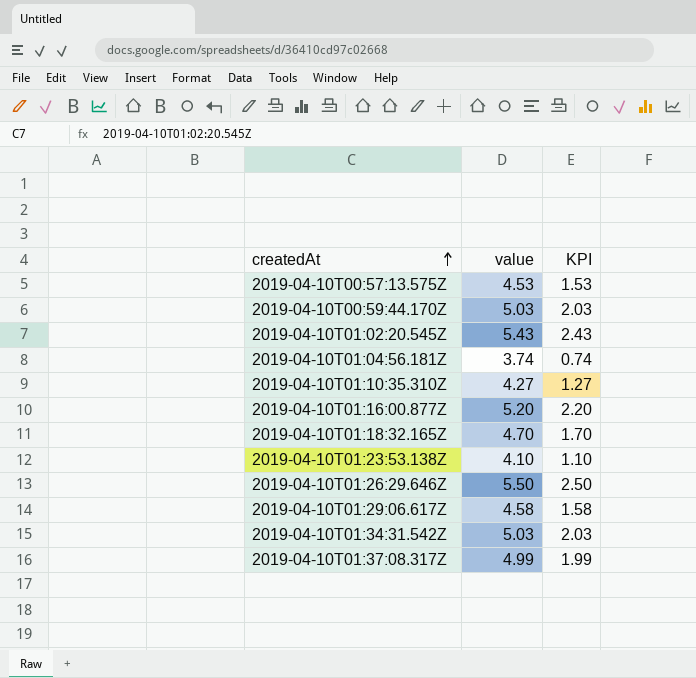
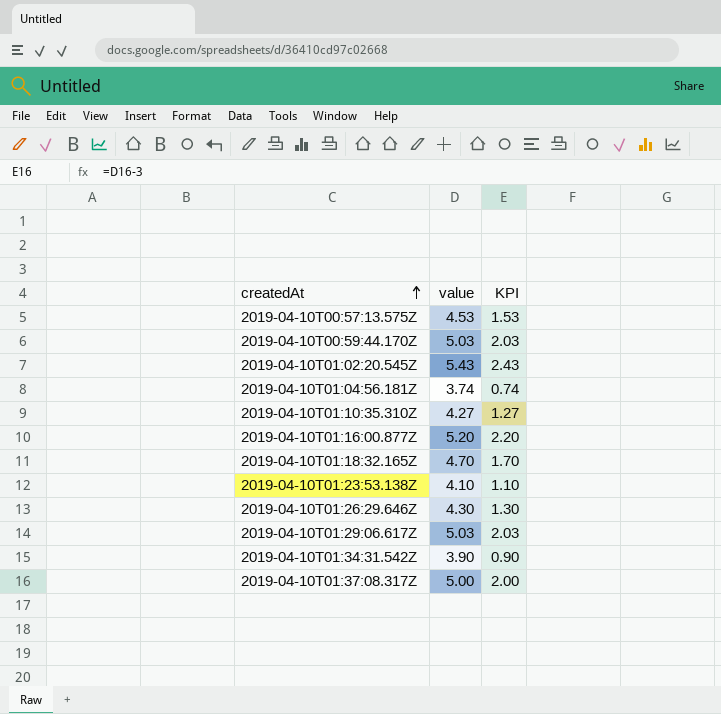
2019-04-10T01:26:29.646Z | value: 5.50 -> 4.30
2019-04-10T01:26:29.646Z | KPI: 2.50 -> 1.30
2019-04-10T01:29:06.617Z | value: 4.58 -> 5.03
2019-04-10T01:29:06.617Z | KPI: 1.58 -> 2.03
2019-04-10T01:34:31.542Z | value: 5.03 -> 3.90
2019-04-10T01:34:31.542Z | KPI: 2.03 -> 0.90
2019-04-10T01:37:08.317Z | value: 4.99 -> 5.00
2019-04-10T01:37:08.317Z | KPI: 1.99 -> 2.00

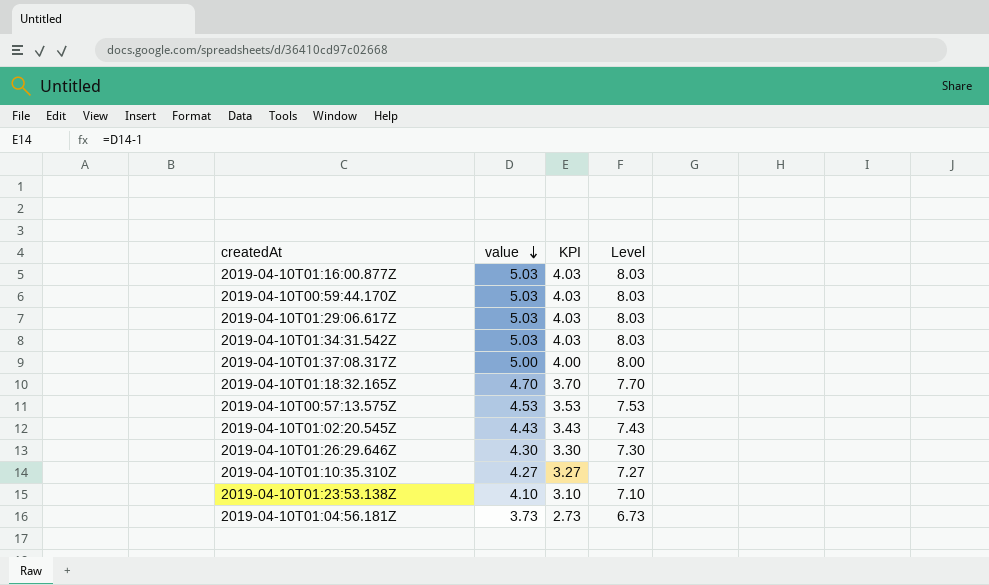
row order: createdAt ascending -> value descending
column KPI | formula: [value] - 3 -> [value] - 1
column Level | formula: none -> [value] + 3
2019-04-10T01:16:00.877Z | value: 5.20 -> 5.03
2019-04-10T01:34:31.542Z | value: 3.90 -> 5.03
2019-04-10T01:02:20.545Z | value: 5.43 -> 4.43
2019-04-10T01:04:56.181Z | value: 3.74 -> 3.73

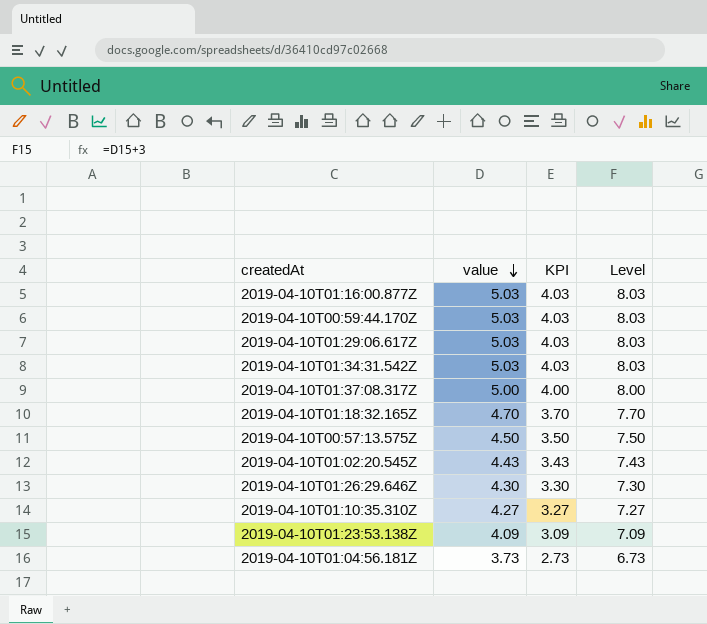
2019-04-10T00:57:13.575Z | value: 4.53 -> 4.50
2019-04-10T00:57:13.575Z | KPI: 3.53 -> 3.50
2019-04-10T00:57:13.575Z | Level: 7.53 -> 7.50
2019-04-10T01:23:53.138Z | value: 4.10 -> 4.09
2019-04-10T01:23:53.138Z | KPI: 3.10 -> 3.09
2019-04-10T01:23:53.138Z | Level: 7.10 -> 7.09

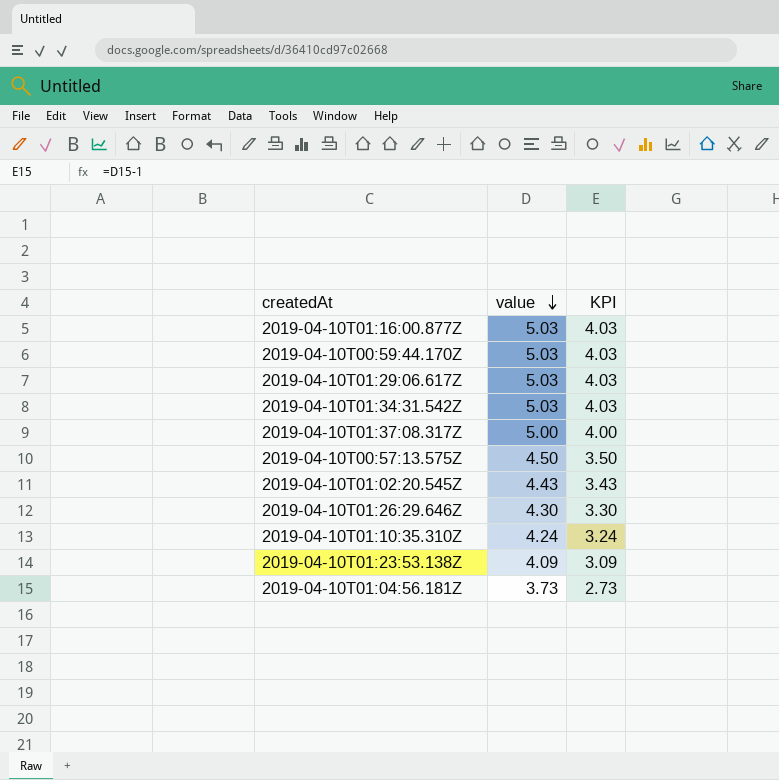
column Level | formula: [value] + 3 -> none
row 2019-04-10T01:18:32.165Z: 4.70 | 3.70 | 7.70 -> none
2019-04-10T01:10:35.310Z | value: 4.27 -> 4.24
2019-04-10T01:10:35.310Z | KPI: 3.27 -> 3.24

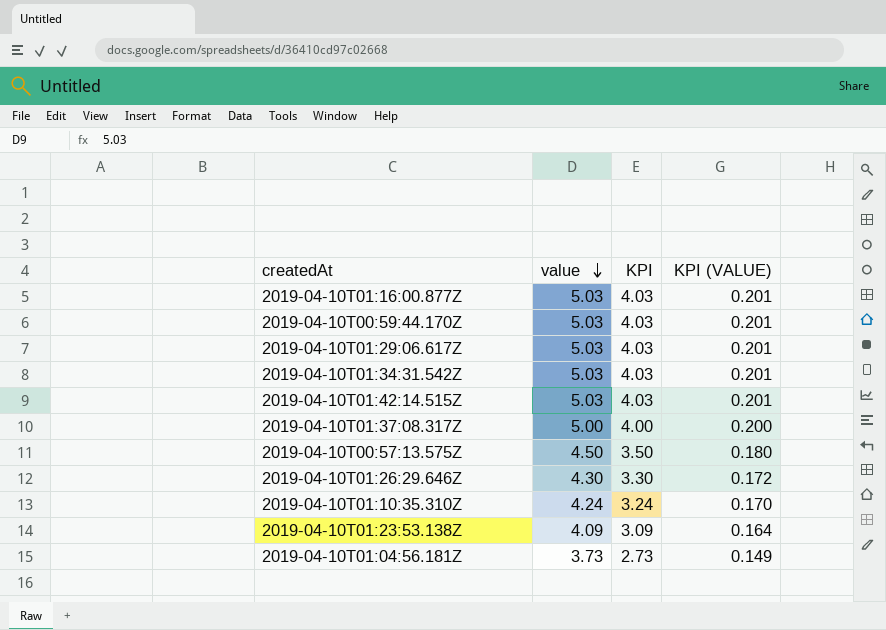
column KPI (VALUE) | formula: none -> [value] * 0.04
row 2019-04-10T01:02:20.545Z: 4.43 | 3.43 -> none
row 2019-04-10T01:42:14.515Z: none -> 5.03 | 4.03 | 0.201

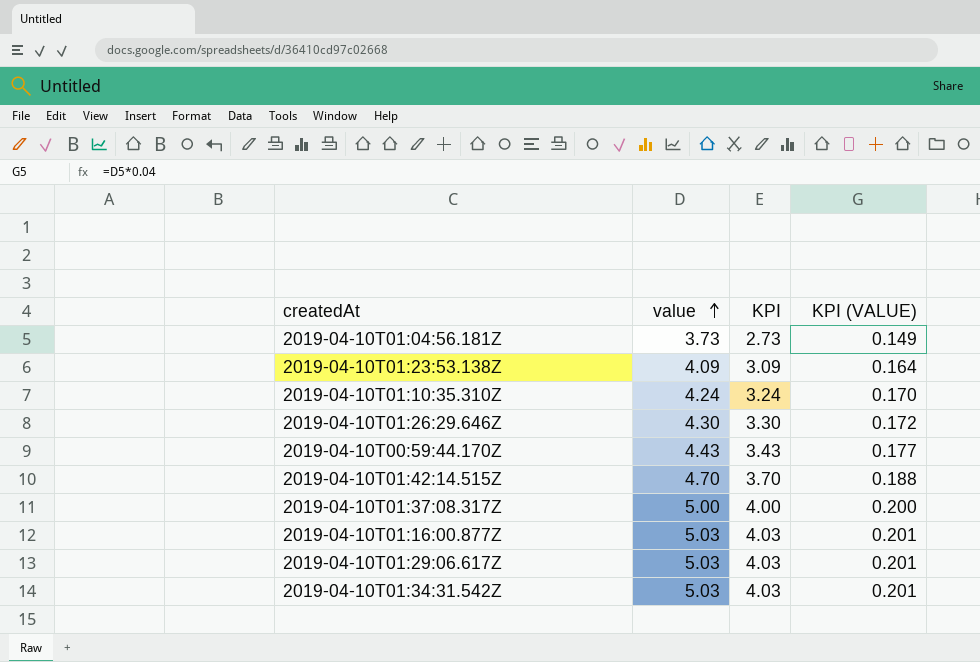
row order: value descending -> value ascending
row 2019-04-10T00:57:13.575Z: 4.50 | 3.50 | 0.180 -> none
2019-04-10T00:59:44.170Z | value: 5.03 -> 4.43
2019-04-10T00:59:44.170Z | KPI: 4.03 -> 3.43
2019-04-10T00:59:44.170Z | KPI (VALUE): 0.201 -> 0.177
2019-04-10T01:42:14.515Z | value: 5.03 -> 4.70
2019-04-10T01:42:14.515Z | KPI: 4.03 -> 3.70
2019-04-10T01:42:14.515Z | KPI (VALUE): 0.201 -> 0.188

